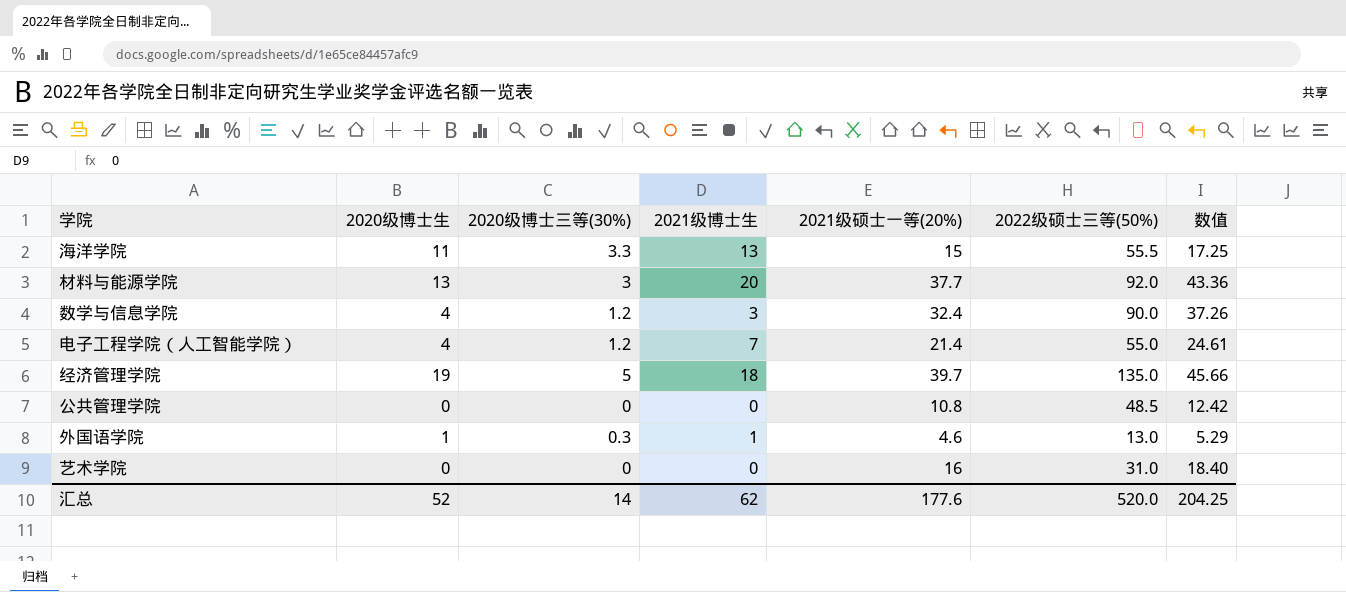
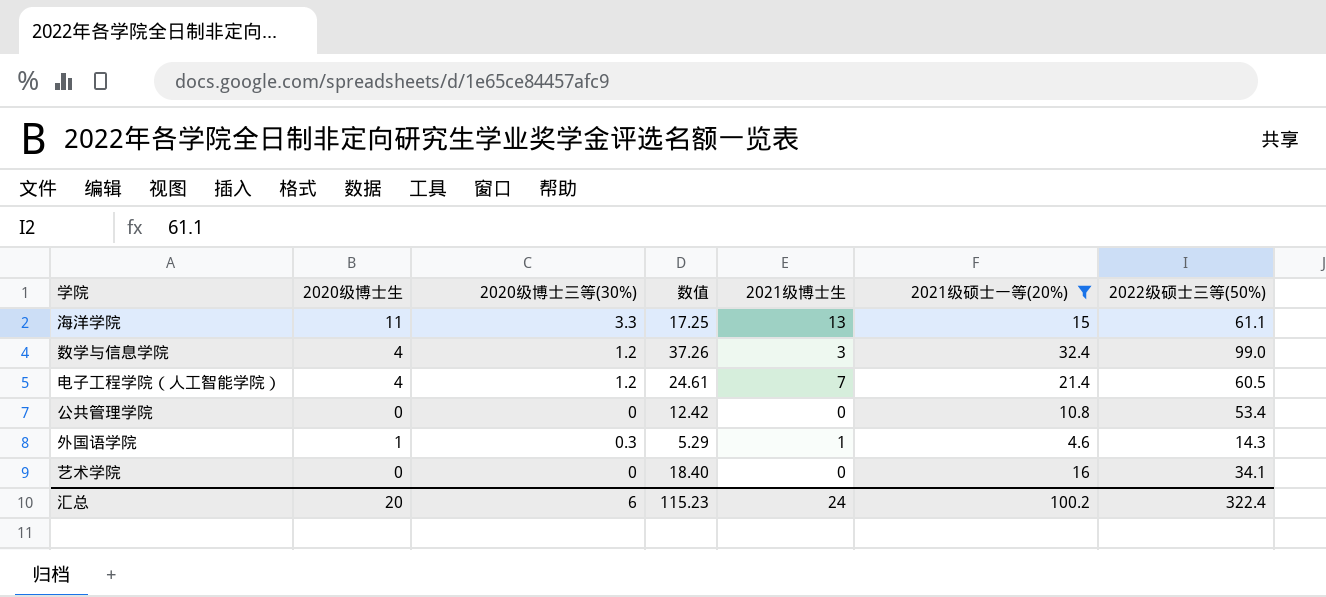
filter: none -> 2021级硕士一等(20%) <= 32.4
column 数值 | position: 7 -> 4
海洋学院 | 2022级硕士三等(50%): 55.5 -> 61.1
数学与信息学院 | 2022级硕士三等(50%): 90.0 -> 99.0
电子工程学院（人工智能学院） | 2022级硕士三等(50%): 55.0 -> 60.5
公共管理学院 | 2022级硕士三等(50%): 48.5 -> 53.4
外国语学院 | 2022级硕士三等(50%): 13.0 -> 14.3
艺术学院 | 2022级硕士三等(50%): 31.0 -> 34.1
汇总 | 2020级博士生: 52 -> 20
汇总 | 2020级博士三等(30%): 14 -> 6
汇总 | 数值: 204.25 -> 115.23
汇总 | 2021级博士生: 62 -> 24
汇总 | 2021级硕士一等(20%): 177.6 -> 100.2
汇总 | 2022级硕士三等(50%): 520.0 -> 322.4

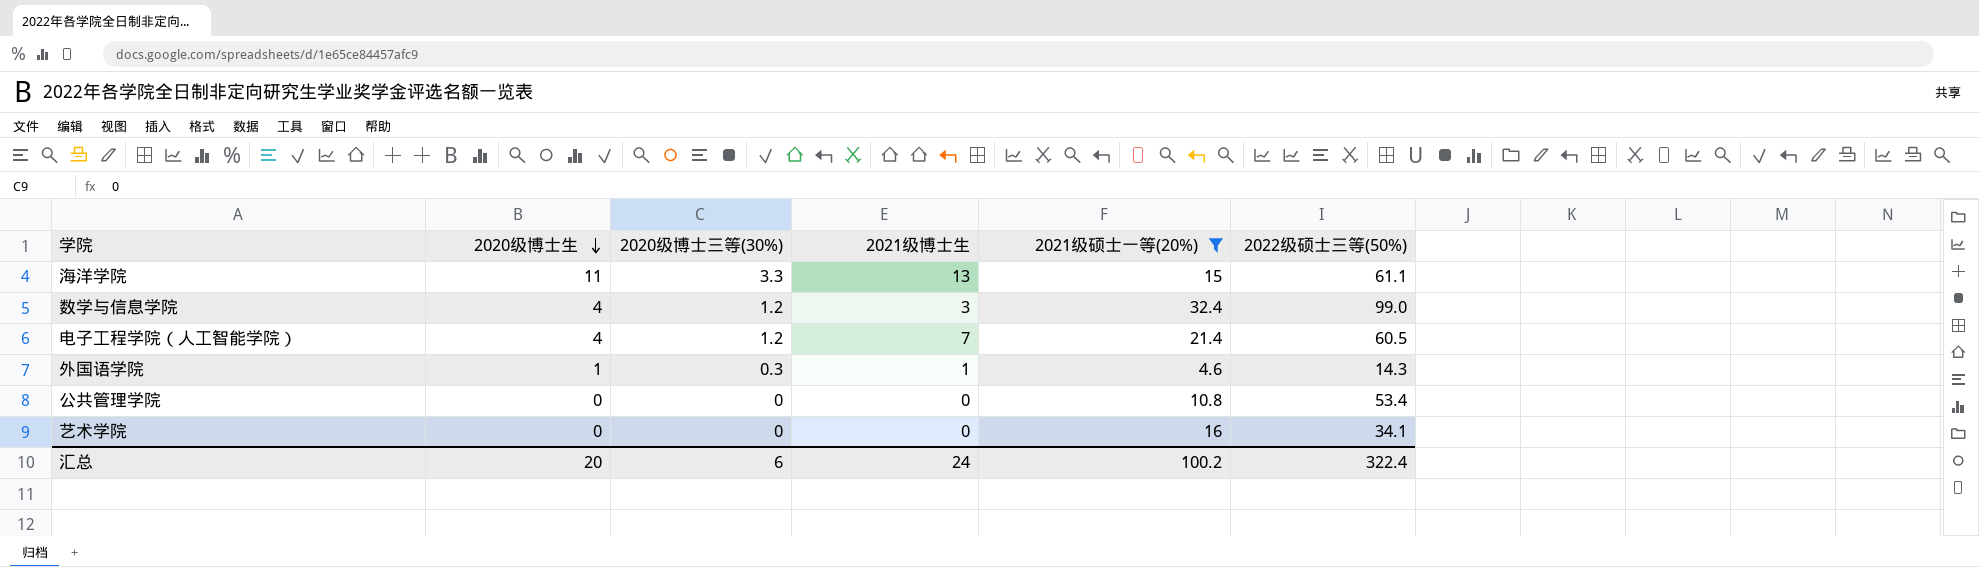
row order: none -> 2020级博士生 descending
column 数值 | formula: [2021级硕士一等(20%)] * 1.15 -> none

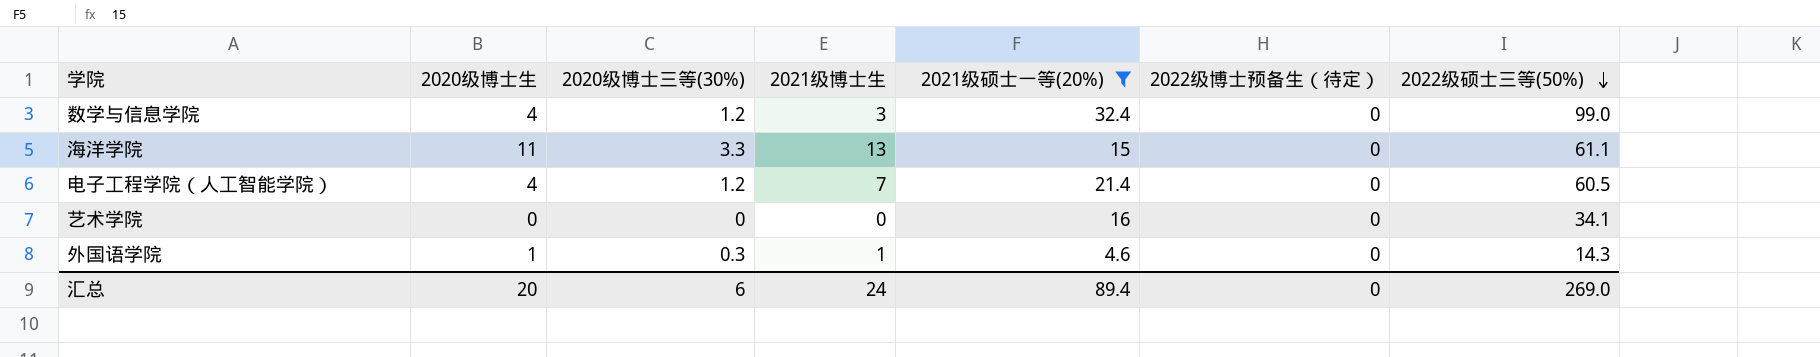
row order: 2020级博士生 descending -> 2022级硕士三等(50%) descending
column 2022级博士预备生（待定） | position: none -> 6
row 公共管理学院: 0 | 0 | 0 | 10.8 | 53.4 -> none
汇总 | 2021级硕士一等(20%): 100.2 -> 89.4
汇总 | 2022级硕士三等(50%): 322.4 -> 269.0

